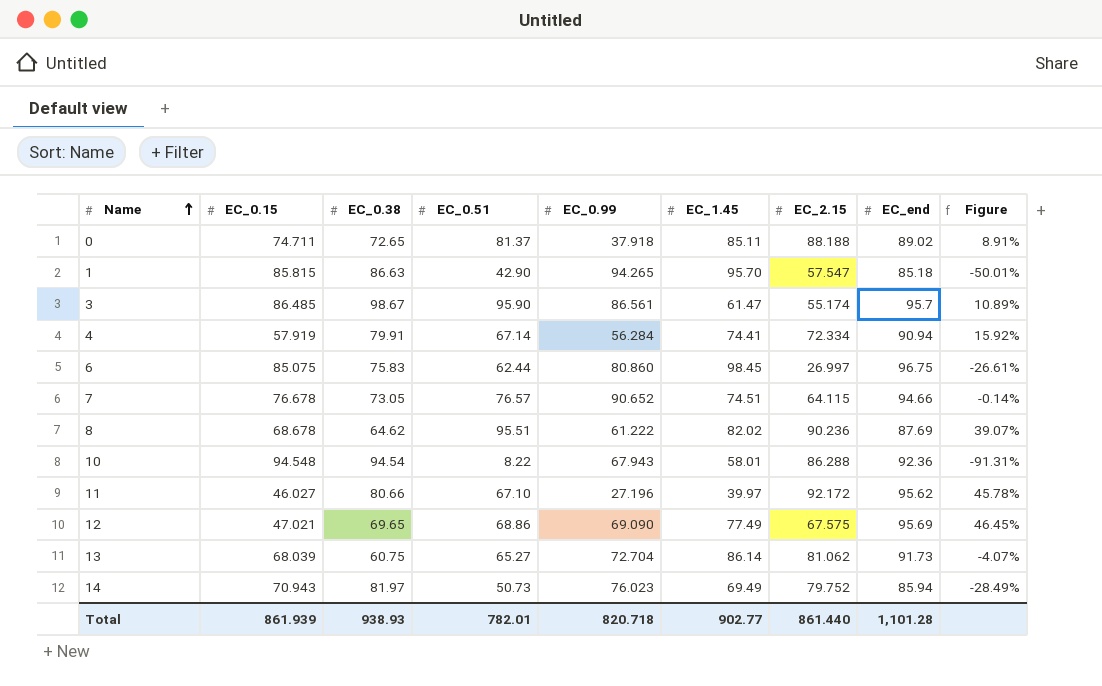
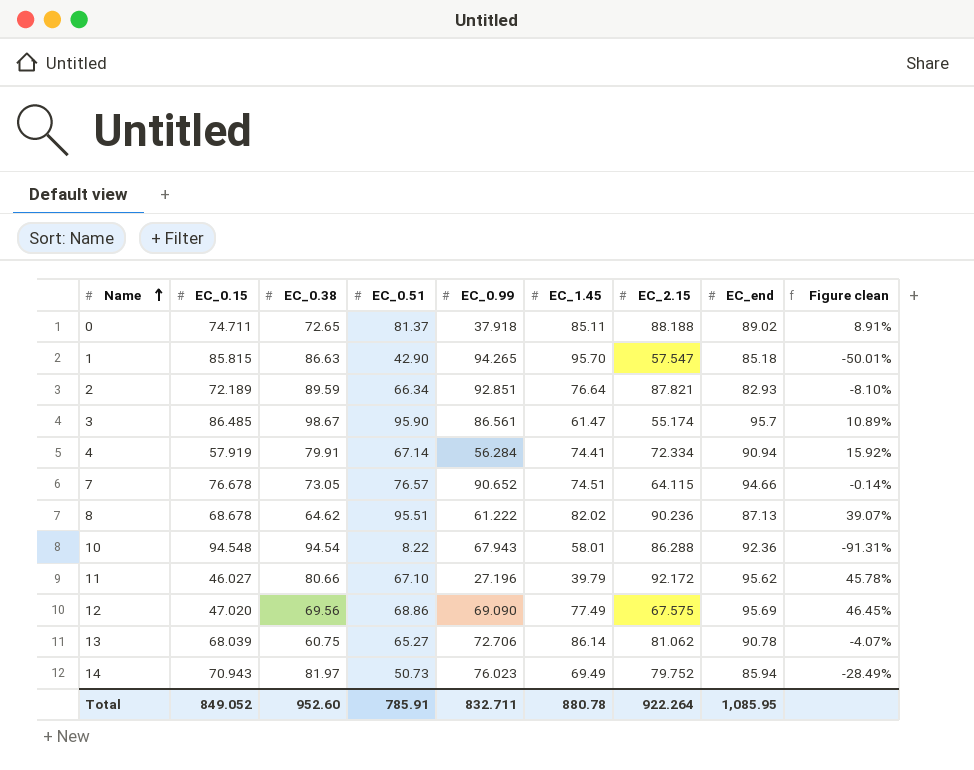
column name: Figure -> Figure clean
row 6: 85.075 | 75.83 | 62.44 | 80.860 | 98.45 | 26.997 | 96.75 | -26.61% -> none
row 2: none -> 72.189 | 89.59 | 66.34 | 92.851 | 76.64 | 87.821 | 82.93 | -8.10%
8 | EC_end: 87.69 -> 87.13
11 | EC_1.45: 39.97 -> 39.79
12 | EC_0.15: 47.021 -> 47.020
12 | EC_0.38: 69.65 -> 69.56
13 | EC_0.99: 72.704 -> 72.706
13 | EC_end: 91.73 -> 90.78
Total | EC_0.15: 861.939 -> 849.052
Total | EC_0.38: 938.93 -> 952.60
Total | EC_0.51: 782.01 -> 785.91
Total | EC_0.99: 820.718 -> 832.711
Total | EC_1.45: 902.77 -> 880.78
Total | EC_2.15: 861.440 -> 922.264
Total | EC_end: 1,101.28 -> 1,085.95

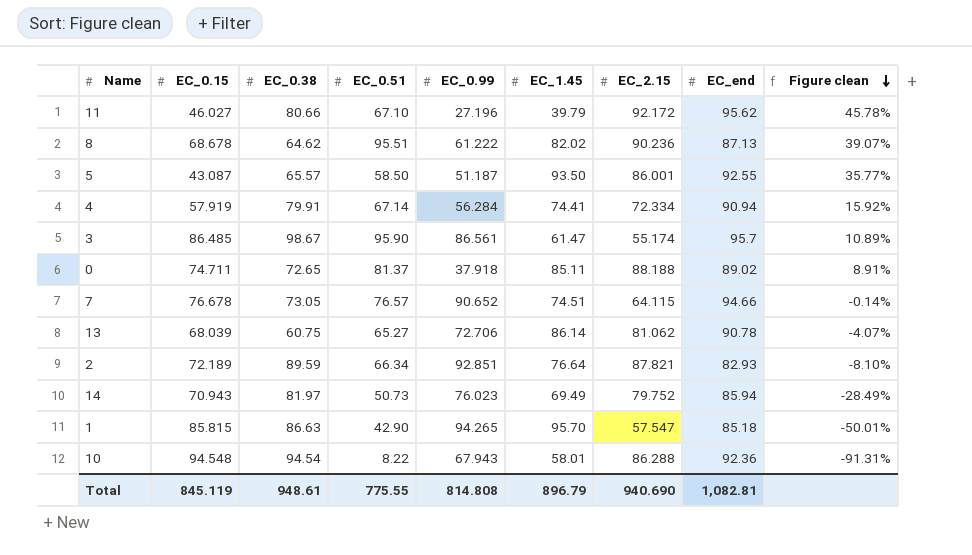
row order: Name ascending -> Figure clean descending
row 12: 47.020 | 69.56 | 68.86 | 69.090 | 77.49 | 67.575 | 95.69 | 46.45% -> none
row 5: none -> 43.087 | 65.57 | 58.50 | 51.187 | 93.50 | 86.001 | 92.55 | 35.77%
Total | EC_0.15: 849.052 -> 845.119
Total | EC_0.38: 952.60 -> 948.61
Total | EC_0.51: 785.91 -> 775.55
Total | EC_0.99: 832.711 -> 814.808
Total | EC_1.45: 880.78 -> 896.79
Total | EC_2.15: 922.264 -> 940.690
Total | EC_end: 1,085.95 -> 1,082.81

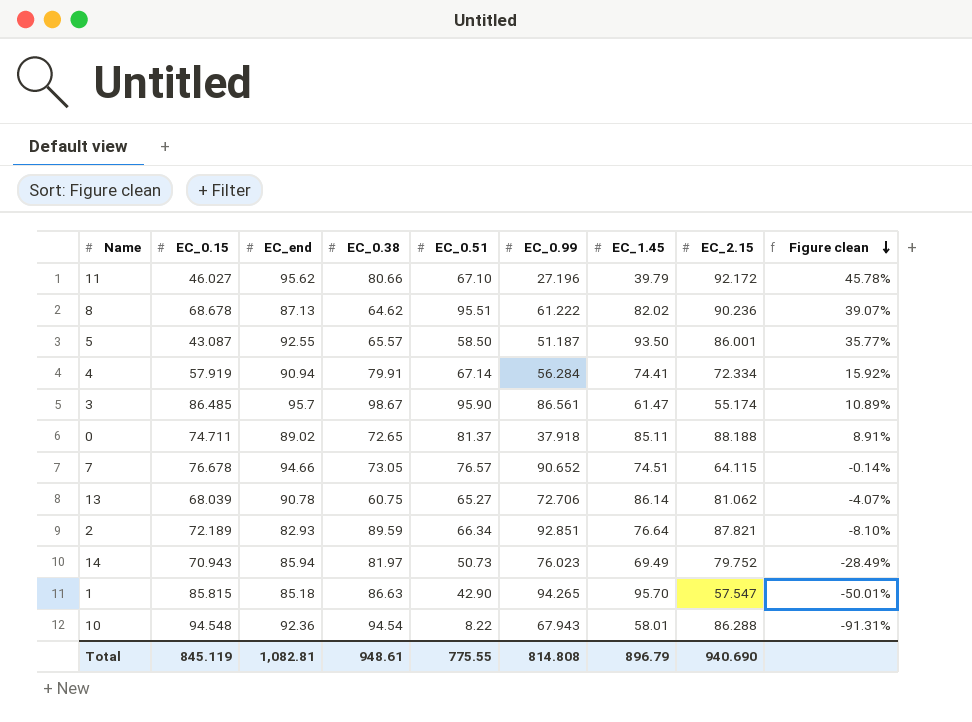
column EC_end | position: 8 -> 3

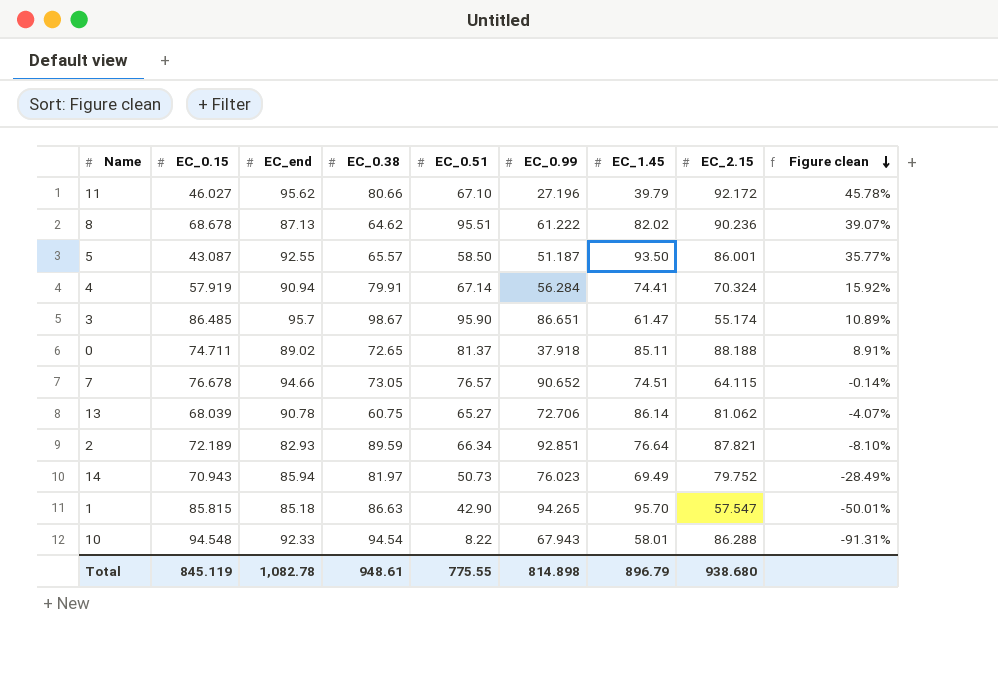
4 | EC_2.15: 72.334 -> 70.324
3 | EC_0.99: 86.561 -> 86.651
10 | EC_end: 92.36 -> 92.33
Total | EC_end: 1,082.81 -> 1,082.78
Total | EC_0.99: 814.808 -> 814.898
Total | EC_2.15: 940.690 -> 938.680

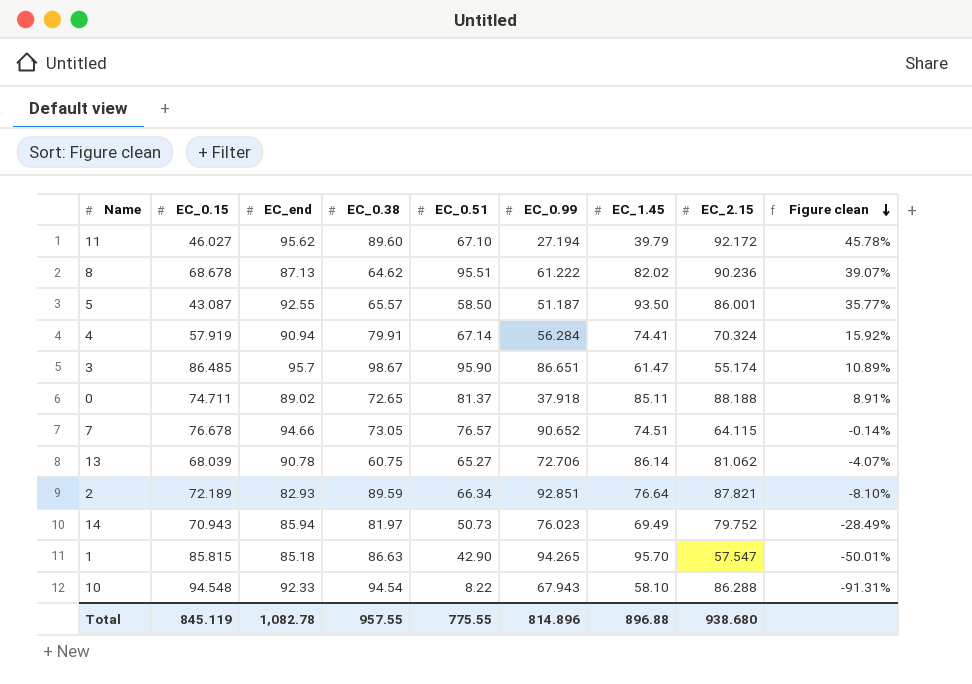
11 | EC_0.38: 80.66 -> 89.60
11 | EC_0.99: 27.196 -> 27.194
10 | EC_1.45: 58.01 -> 58.10
Total | EC_0.38: 948.61 -> 957.55
Total | EC_0.99: 814.898 -> 814.896
Total | EC_1.45: 896.79 -> 896.88

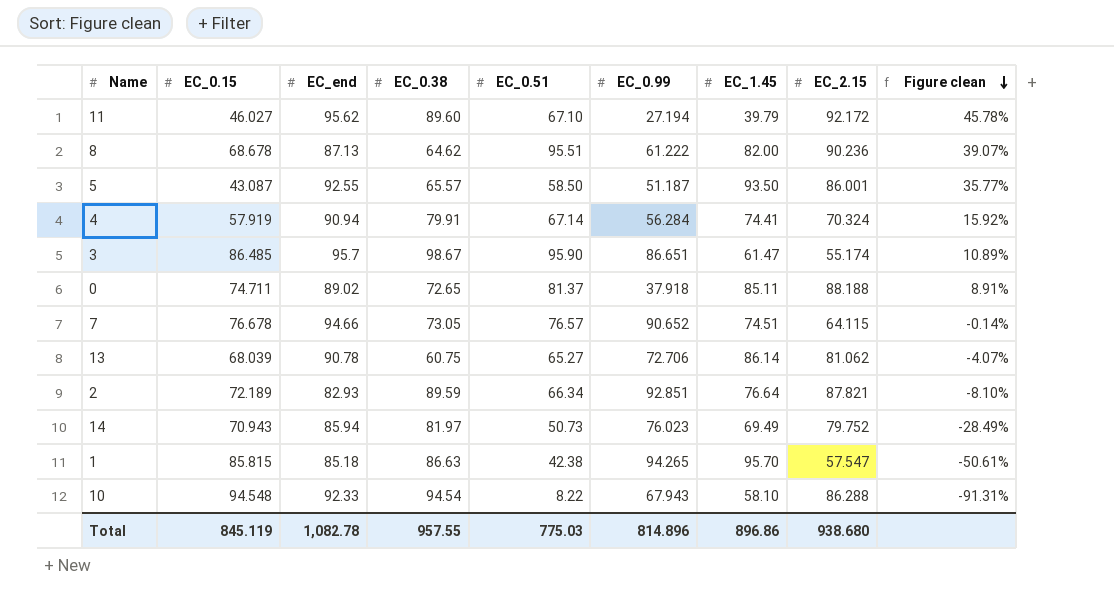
8 | EC_1.45: 82.02 -> 82.00
1 | EC_0.51: 42.90 -> 42.38
1 | Figure clean: -50.01% -> -50.61%
Total | EC_0.51: 775.55 -> 775.03
Total | EC_1.45: 896.88 -> 896.86

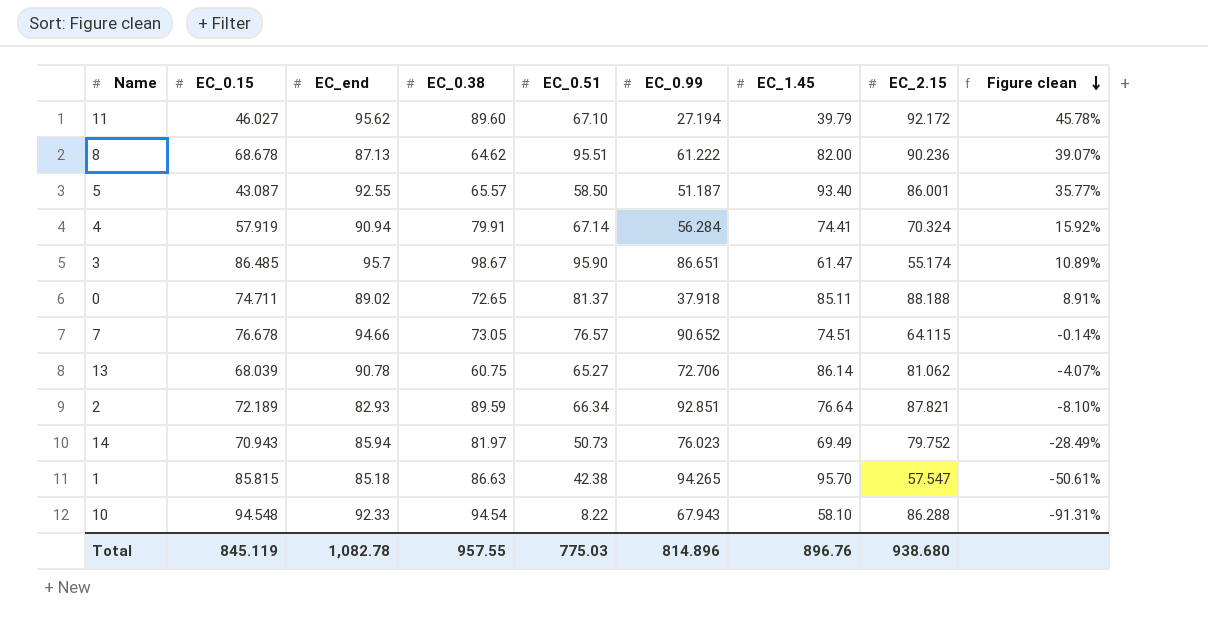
5 | EC_1.45: 93.50 -> 93.40
Total | EC_1.45: 896.86 -> 896.76

